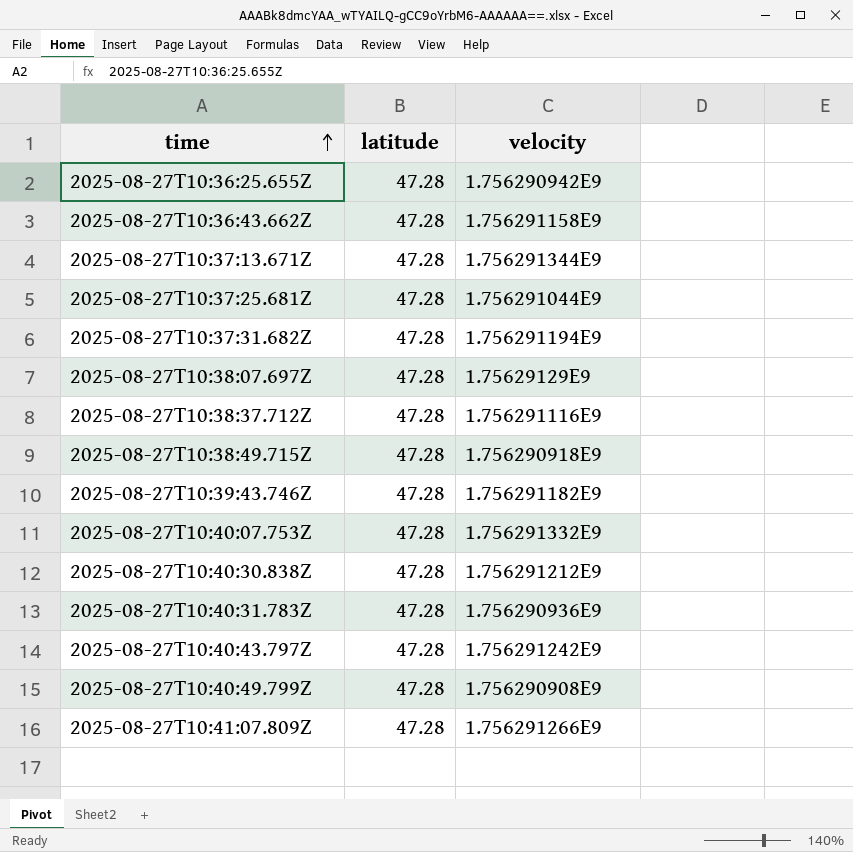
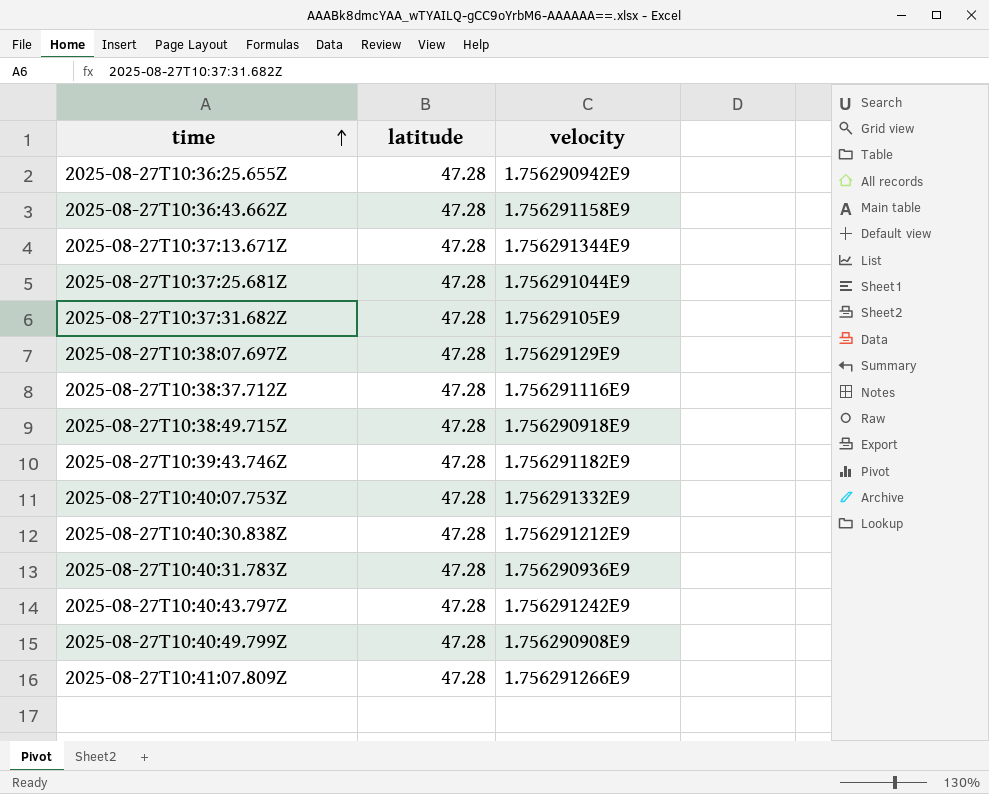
2025-08-27T10:37:31.682Z | velocity: 1.756291194E9 -> 1.75629105E9

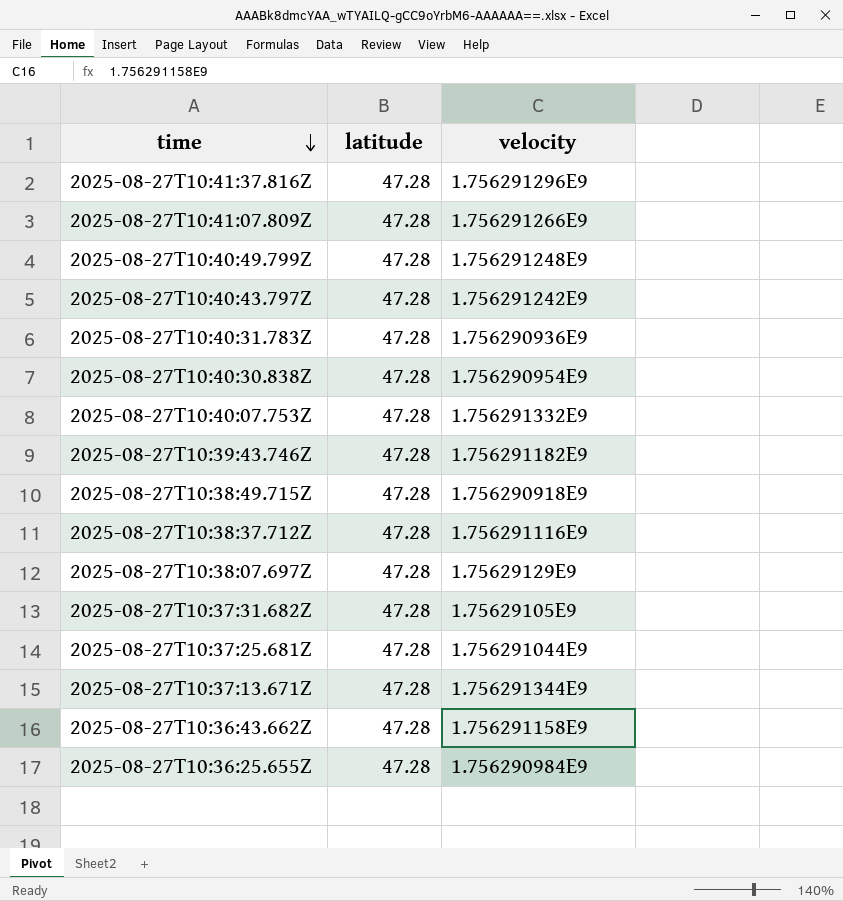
row order: time ascending -> time descending
row 2025-08-27T10:41:37.816Z: none -> 47.28 | 1.756291296E9
2025-08-27T10:40:49.799Z | velocity: 1.756290908E9 -> 1.756291248E9
2025-08-27T10:40:30.838Z | velocity: 1.756291212E9 -> 1.756290954E9
2025-08-27T10:36:25.655Z | velocity: 1.756290942E9 -> 1.756290984E9

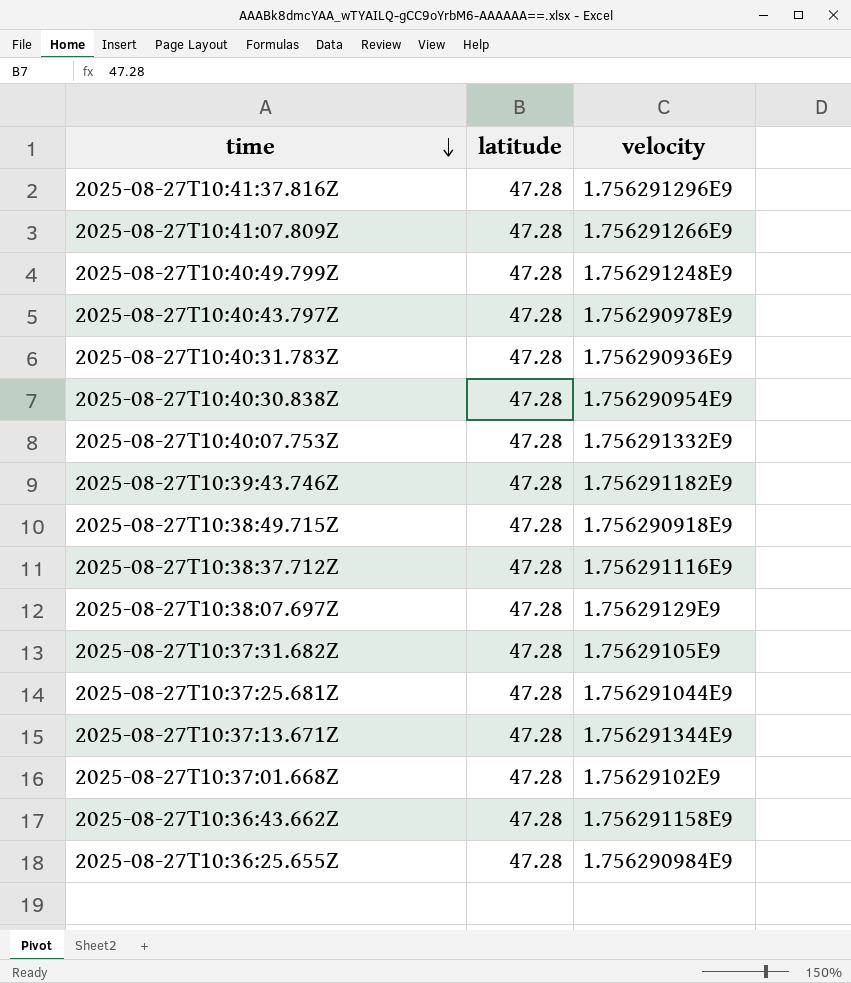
2025-08-27T10:40:43.797Z | velocity: 1.756291242E9 -> 1.756290978E9
row 2025-08-27T10:37:01.668Z: none -> 47.28 | 1.75629102E9

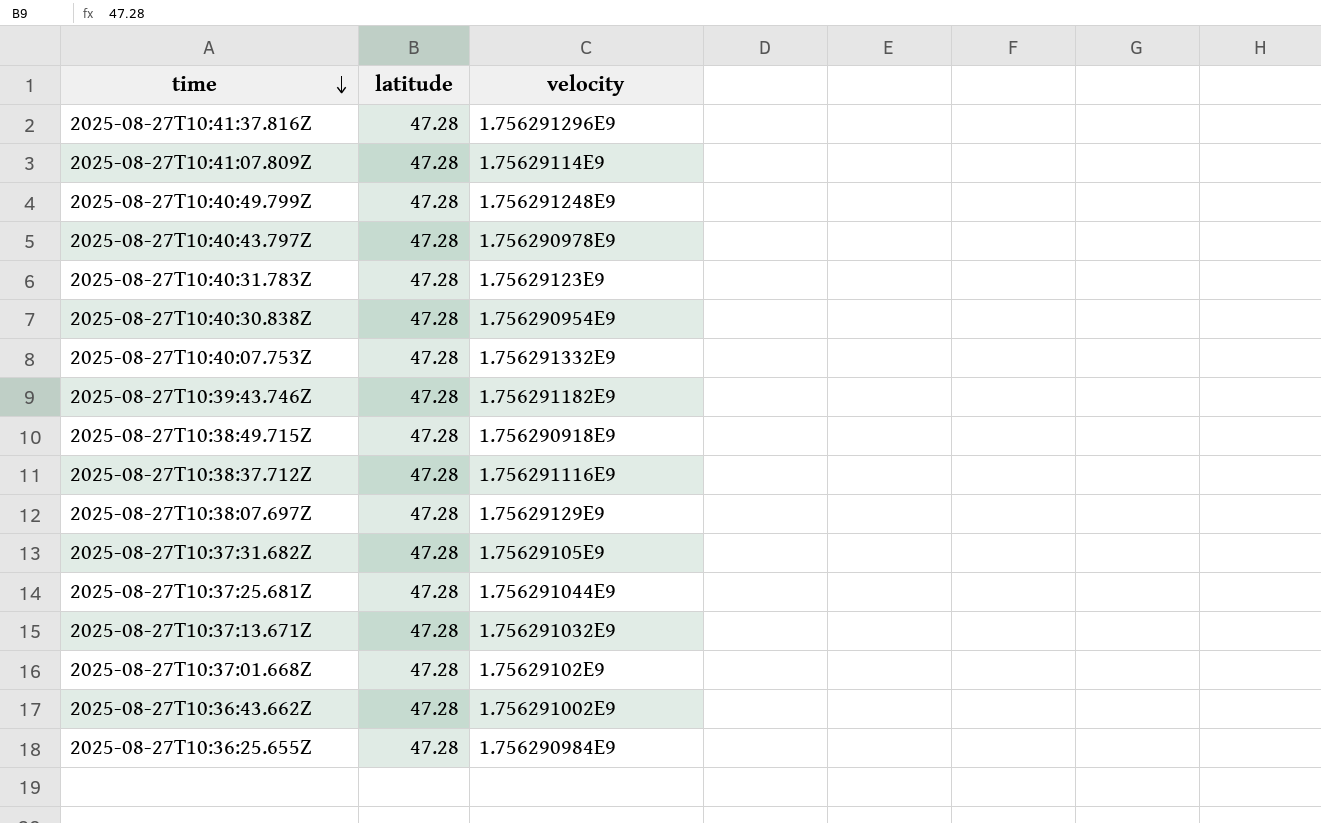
2025-08-27T10:41:07.809Z | velocity: 1.756291266E9 -> 1.75629114E9
2025-08-27T10:40:31.783Z | velocity: 1.756290936E9 -> 1.75629123E9
2025-08-27T10:37:13.671Z | velocity: 1.756291344E9 -> 1.756291032E9
2025-08-27T10:36:43.662Z | velocity: 1.756291158E9 -> 1.756291002E9

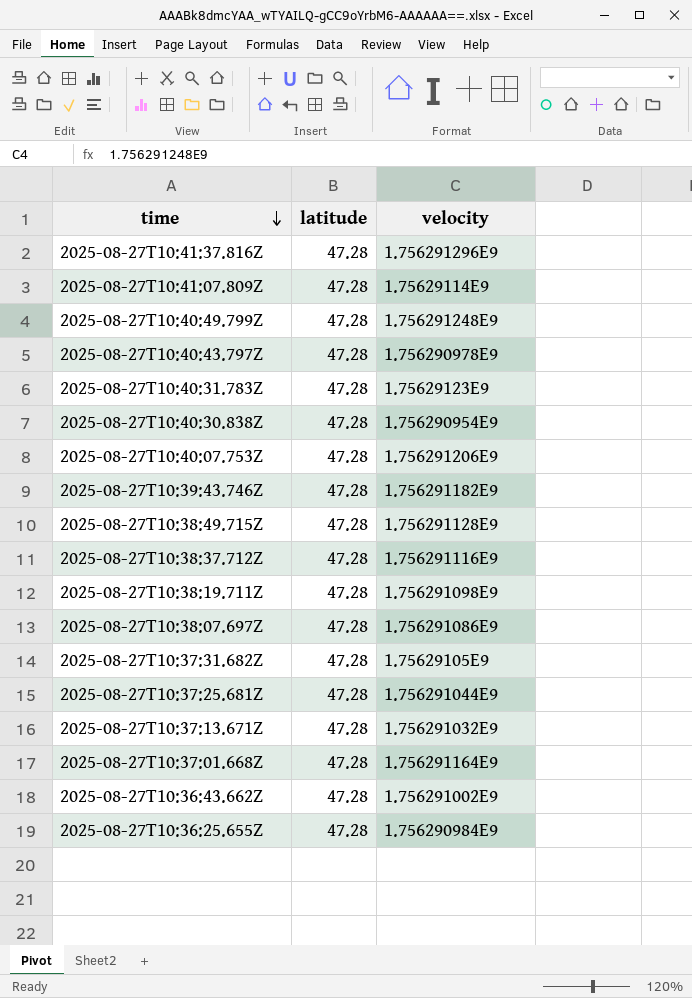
2025-08-27T10:40:07.753Z | velocity: 1.756291332E9 -> 1.756291206E9
2025-08-27T10:38:49.715Z | velocity: 1.756290918E9 -> 1.756291128E9
row 2025-08-27T10:38:19.711Z: none -> 47.28 | 1.756291098E9
2025-08-27T10:38:07.697Z | velocity: 1.75629129E9 -> 1.756291086E9
2025-08-27T10:37:01.668Z | velocity: 1.75629102E9 -> 1.756291164E9

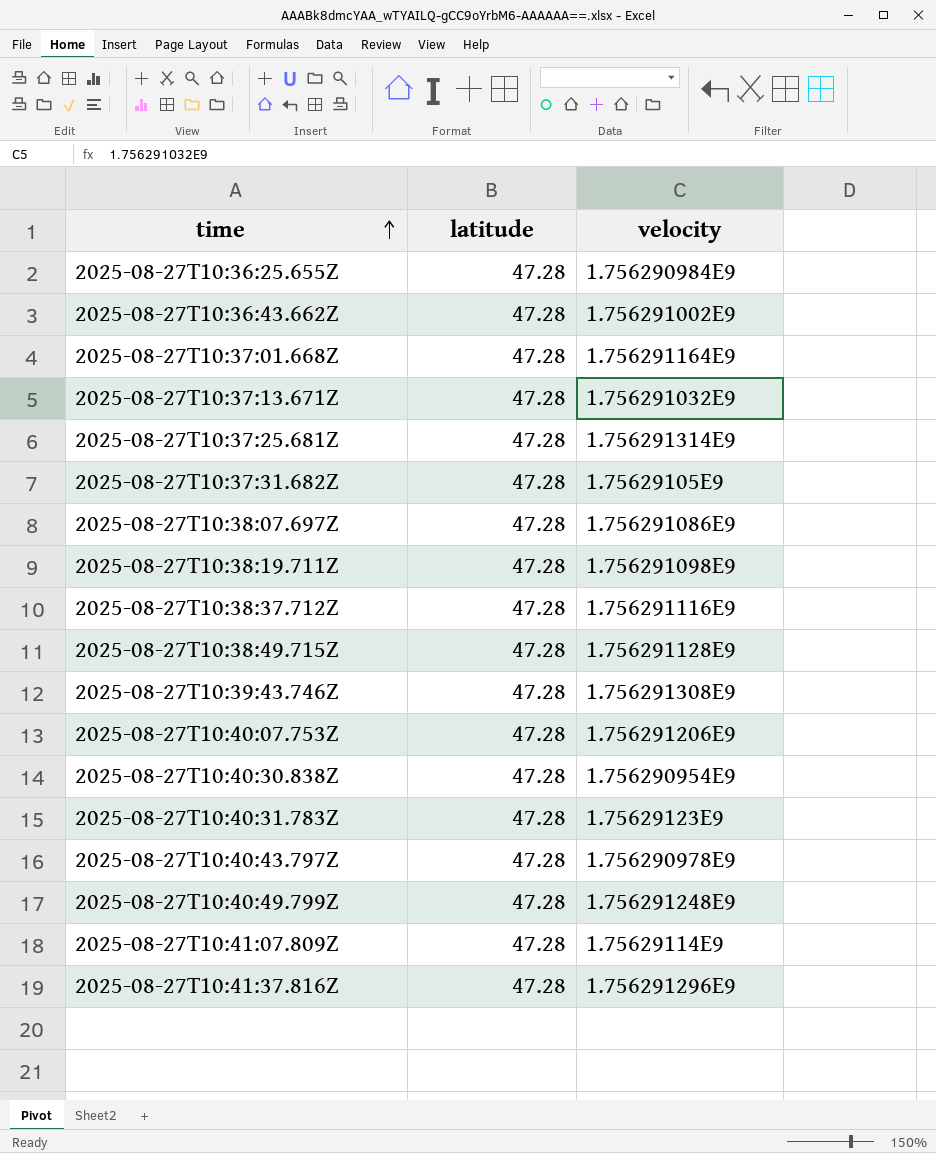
row order: time descending -> time ascending
2025-08-27T10:37:25.681Z | velocity: 1.756291044E9 -> 1.756291314E9
2025-08-27T10:39:43.746Z | velocity: 1.756291182E9 -> 1.756291308E9

